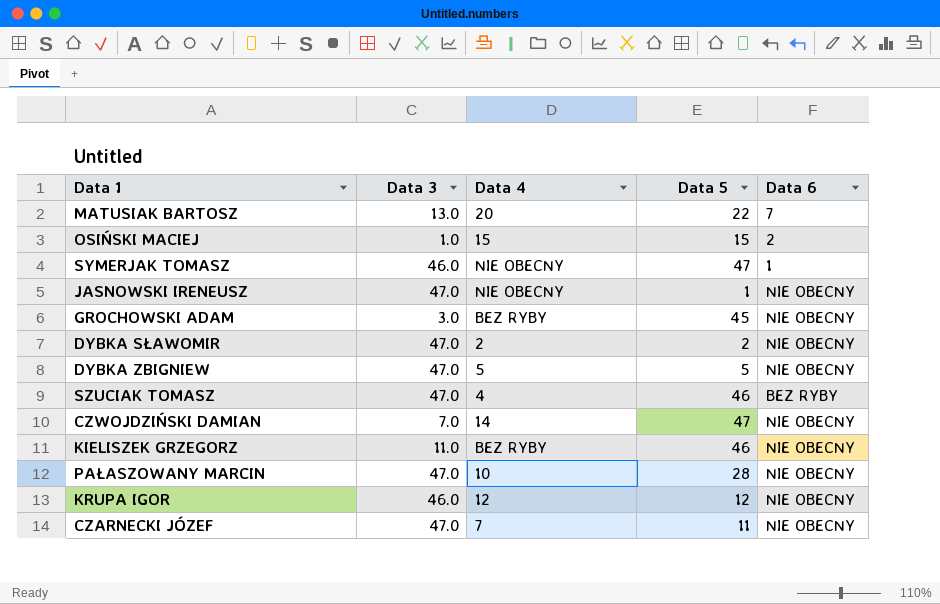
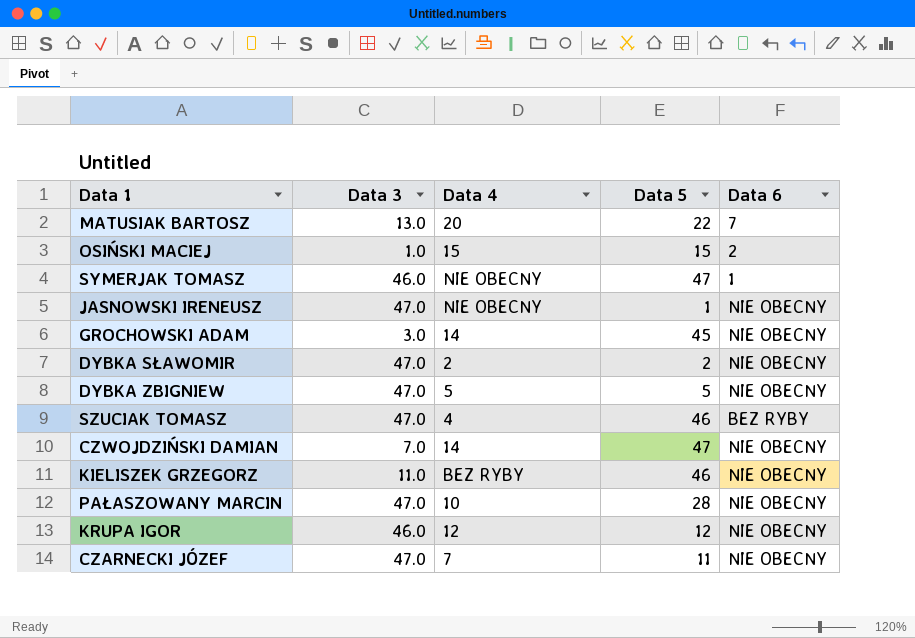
GROCHOWSKI ADAM | Data 4: BEZ RYBY -> 14

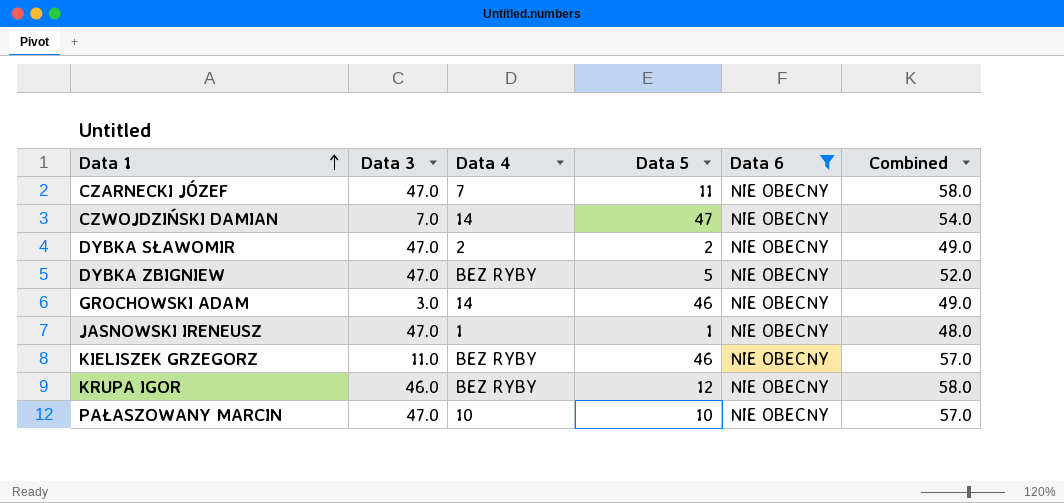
filter: none -> Data 6 = NIE OBECNY
row order: none -> Data 1 ascending
column Combined | formula: none -> [Data 3] + [Data 5]
DYBKA ZBIGNIEW | Data 4: 5 -> BEZ RYBY
GROCHOWSKI ADAM | Data 5: 45 -> 46
JASNOWSKI IRENEUSZ | Data 4: NIE OBECNY -> 1
KRUPA IGOR | Data 4: 12 -> BEZ RYBY
PAŁASZOWANY MARCIN | Data 5: 28 -> 10

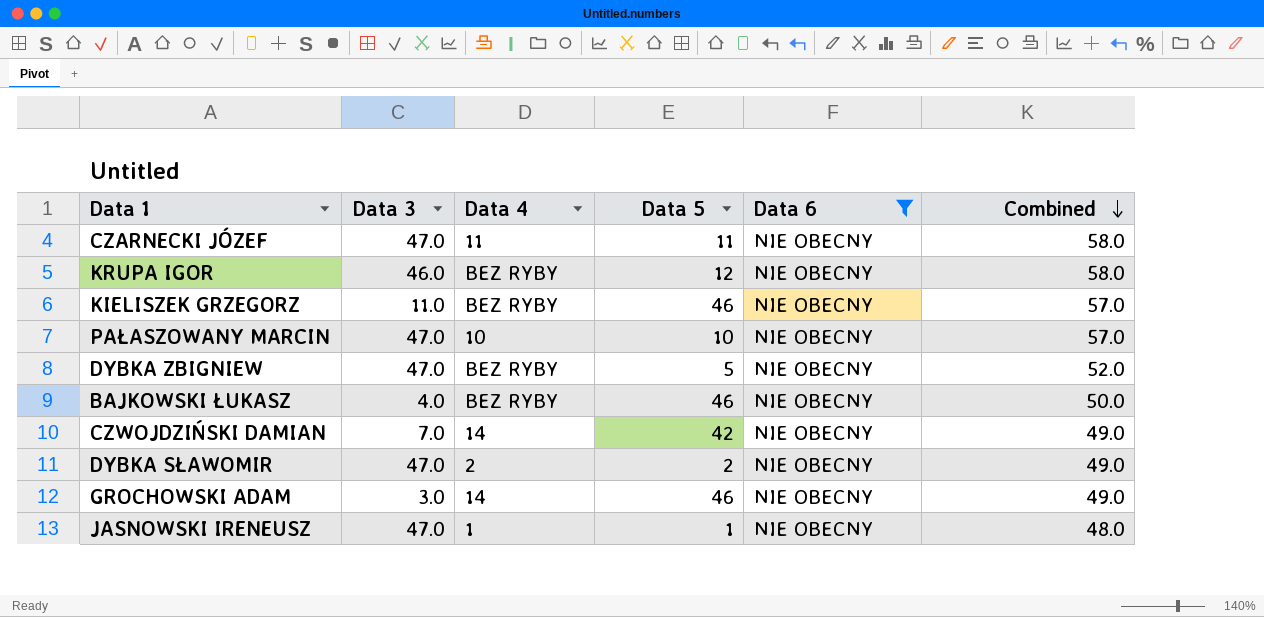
row order: Data 1 ascending -> Combined descending
CZARNECKI JÓZEF | Data 4: 7 -> 11
row BAJKOWSKI ŁUKASZ: none -> 4.0 | BEZ RYBY | 46 | NIE OBECNY | 50.0
CZWOJDZIŃSKI DAMIAN | Data 5: 47 -> 42
CZWOJDZIŃSKI DAMIAN | Combined: 54.0 -> 49.0

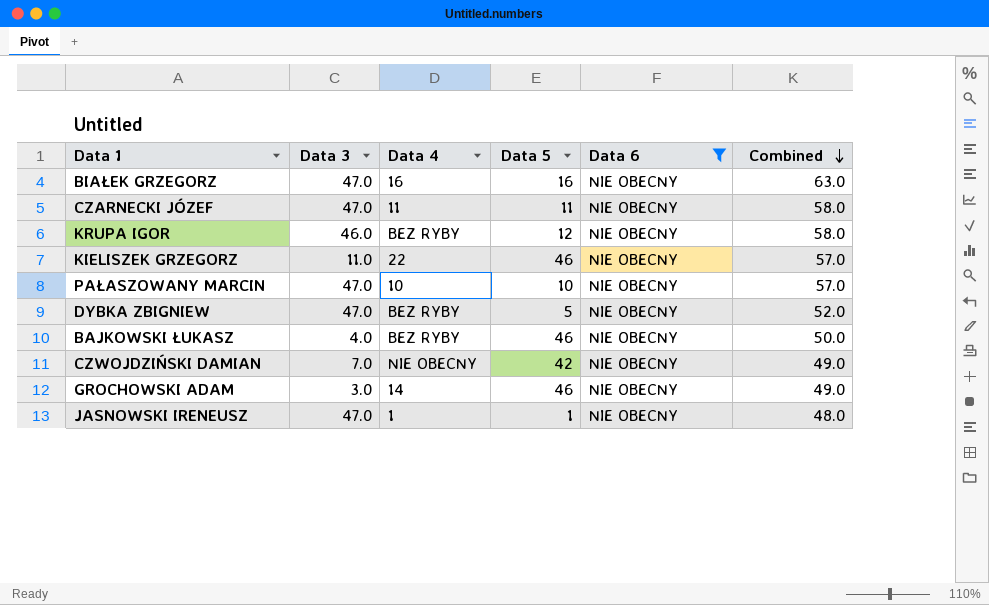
row DYBKA SŁAWOMIR: 47.0 | 2 | 2 | NIE OBECNY | 49.0 -> none
row BIAŁEK GRZEGORZ: none -> 47.0 | 16 | 16 | NIE OBECNY | 63.0
KIELISZEK GRZEGORZ | Data 4: BEZ RYBY -> 22
CZWOJDZIŃSKI DAMIAN | Data 4: 14 -> NIE OBECNY

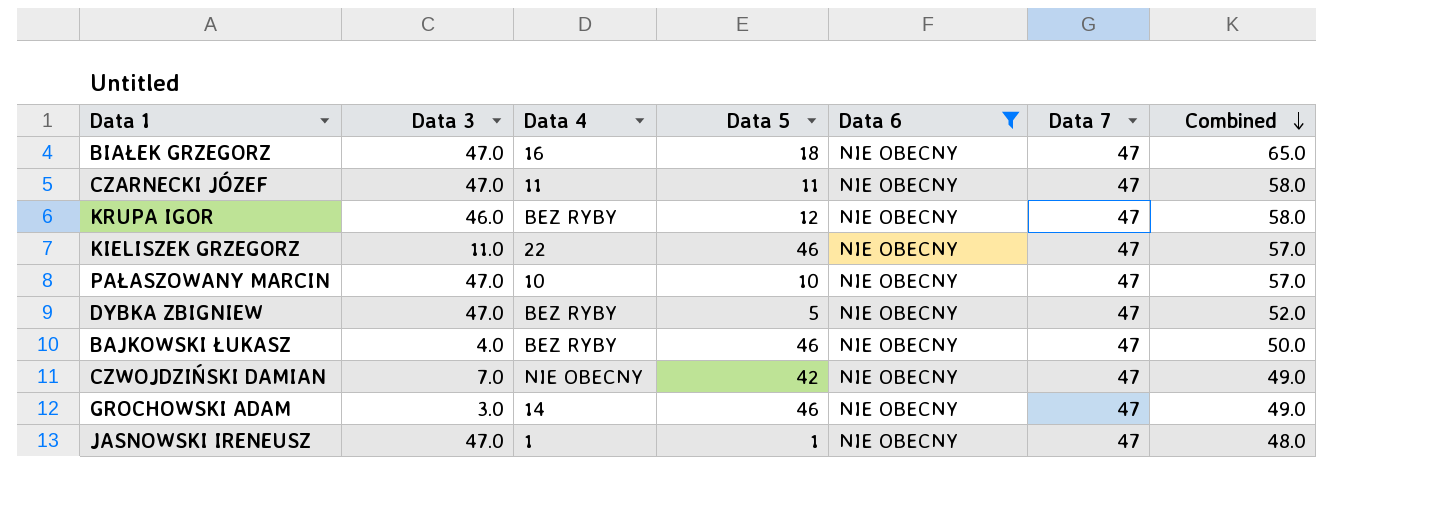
column Data 7 | position: none -> 6
BIAŁEK GRZEGORZ | Data 5: 16 -> 18
BIAŁEK GRZEGORZ | Combined: 63.0 -> 65.0

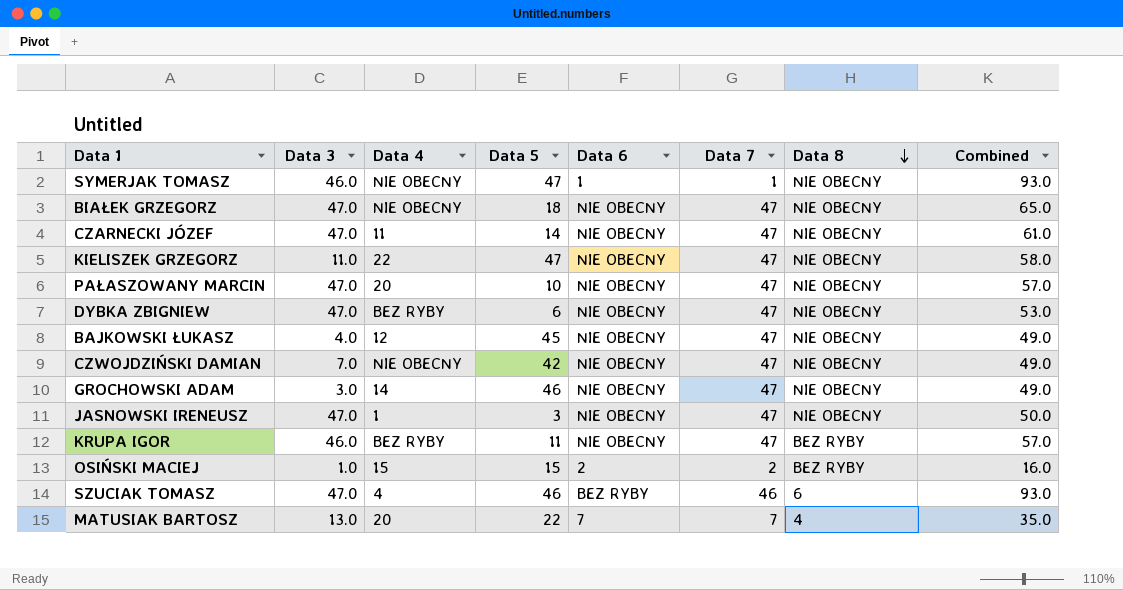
filter: Data 6 = NIE OBECNY -> none
row order: Combined descending -> Data 8 descending
column Data 8 | position: none -> 7
BIAŁEK GRZEGORZ | Data 4: 16 -> NIE OBECNY
CZARNECKI JÓZEF | Data 5: 11 -> 14
CZARNECKI JÓZEF | Combined: 58.0 -> 61.0
KIELISZEK GRZEGORZ | Data 5: 46 -> 47
KIELISZEK GRZEGORZ | Combined: 57.0 -> 58.0
PAŁASZOWANY MARCIN | Data 4: 10 -> 20
DYBKA ZBIGNIEW | Data 5: 5 -> 6
DYBKA ZBIGNIEW | Combined: 52.0 -> 53.0
BAJKOWSKI ŁUKASZ | Data 4: BEZ RYBY -> 12
BAJKOWSKI ŁUKASZ | Data 5: 46 -> 45
BAJKOWSKI ŁUKASZ | Combined: 50.0 -> 49.0
JASNOWSKI IRENEUSZ | Data 5: 1 -> 3
JASNOWSKI IRENEUSZ | Combined: 48.0 -> 50.0
KRUPA IGOR | Data 5: 12 -> 11
KRUPA IGOR | Combined: 58.0 -> 57.0

